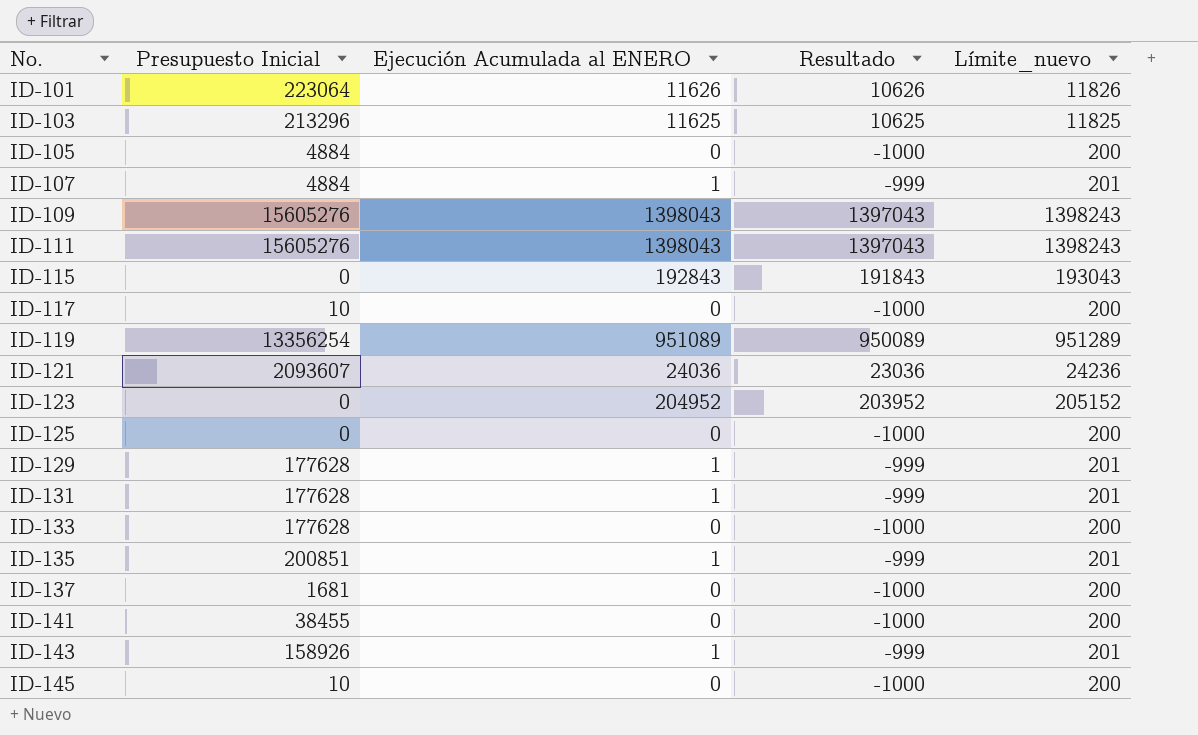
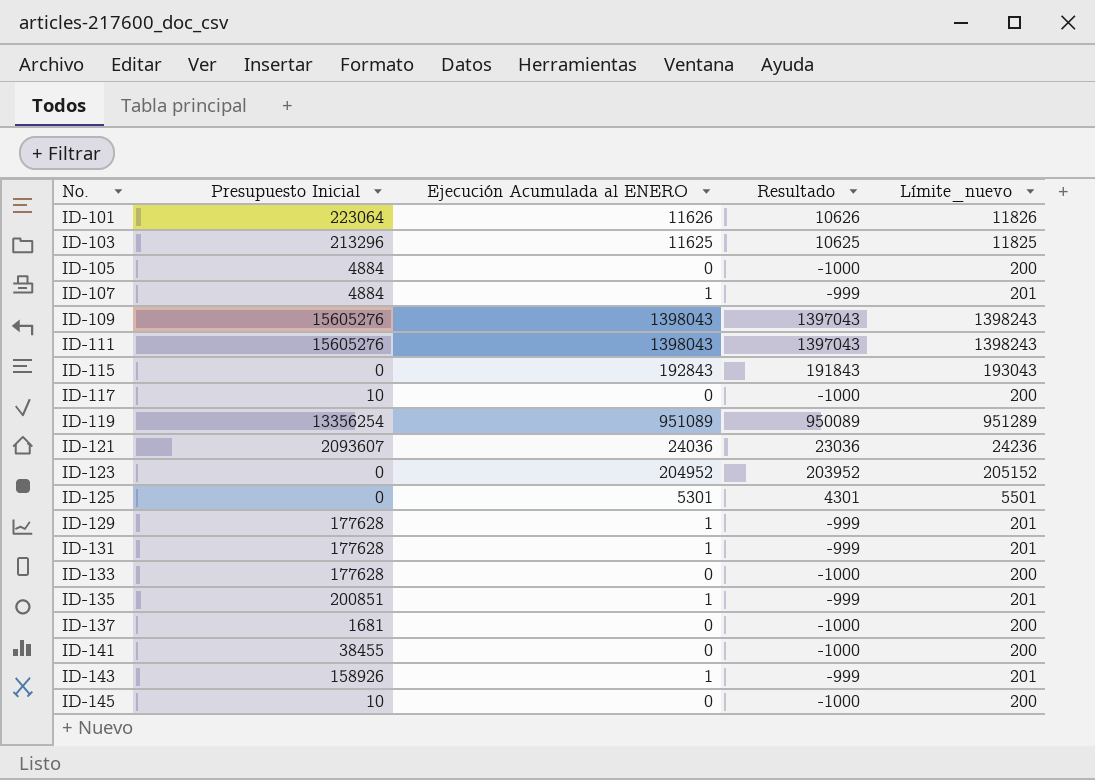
ID-125 | Ejecución Acumulada al ENERO: 0 -> 5301
ID-125 | Resultado: -1000 -> 4301
ID-125 | Límite_nuevo: 200 -> 5501

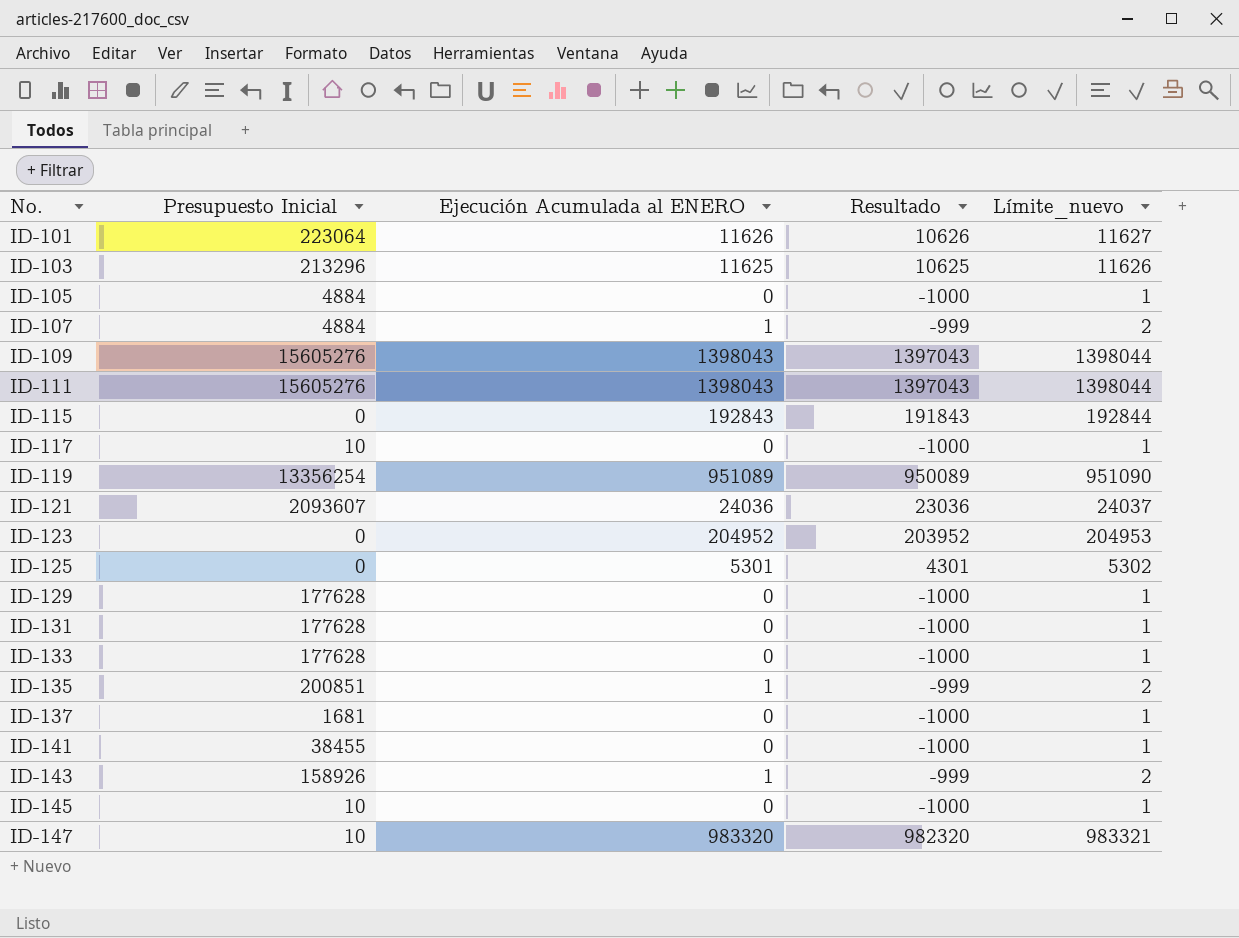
column Límite_nuevo | formula: [Ejecución Acumulada al ENERO] + 200 -> [Ejecución Acumulada al ENERO] + 1
ID-129 | Ejecución Acumulada al ENERO: 1 -> 0
ID-129 | Resultado: -999 -> -1000
ID-131 | Ejecución Acumulada al ENERO: 1 -> 0
ID-131 | Resultado: -999 -> -1000
row ID-147: none -> 10 | 983320 | 982320 | 983321

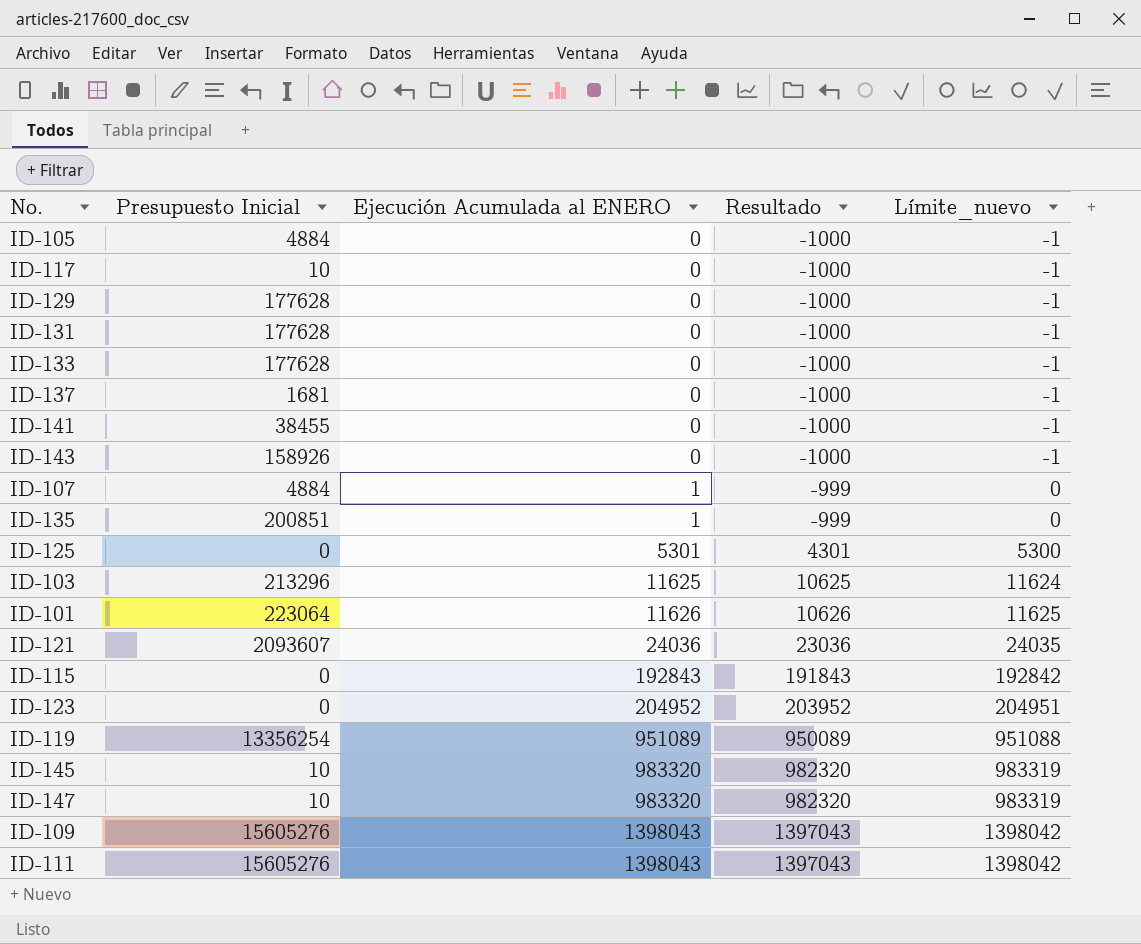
row order: No. ascending -> Ejecución Acumulada al ENERO ascending
column Límite_nuevo | formula: [Ejecución Acumulada al ENERO] + 1 -> [Ejecución Acumulada al ENERO] - 1
ID-143 | Ejecución Acumulada al ENERO: 1 -> 0
ID-143 | Resultado: -999 -> -1000
ID-145 | Ejecución Acumulada al ENERO: 0 -> 983320
ID-145 | Resultado: -1000 -> 982320

